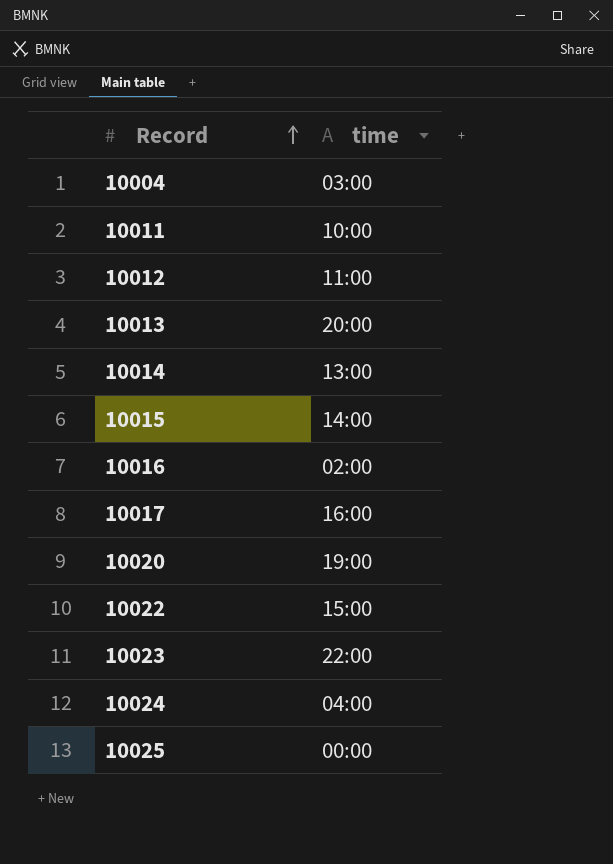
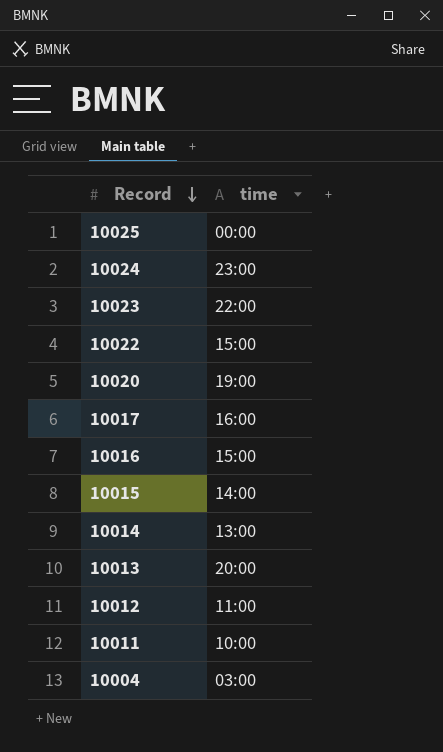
row order: Record ascending -> Record descending
10024 | time: 04:00 -> 23:00
10016 | time: 02:00 -> 15:00

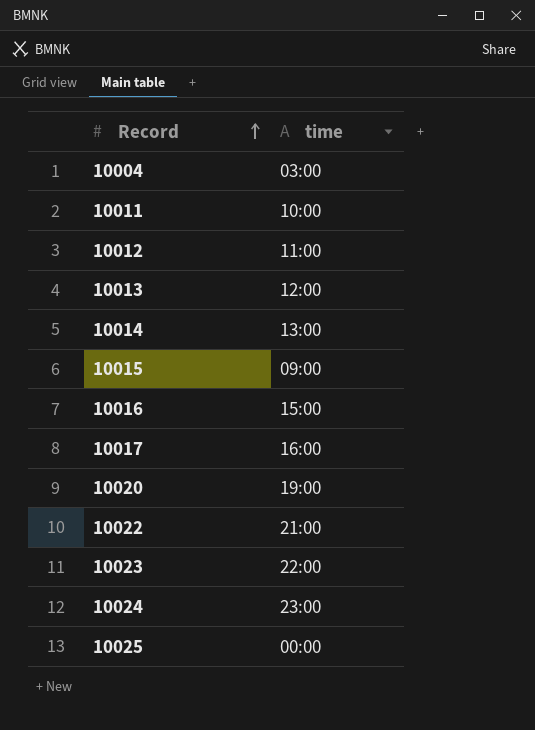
row order: Record descending -> Record ascending
10013 | time: 20:00 -> 12:00
10015 | time: 14:00 -> 09:00
10022 | time: 15:00 -> 21:00

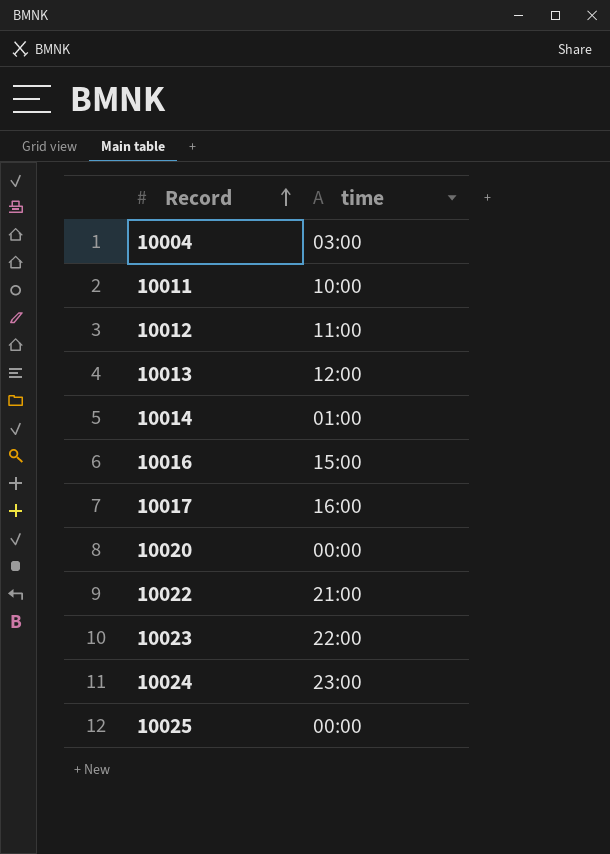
row 10015: 09:00 -> none
10014 | time: 13:00 -> 01:00
10020 | time: 19:00 -> 00:00

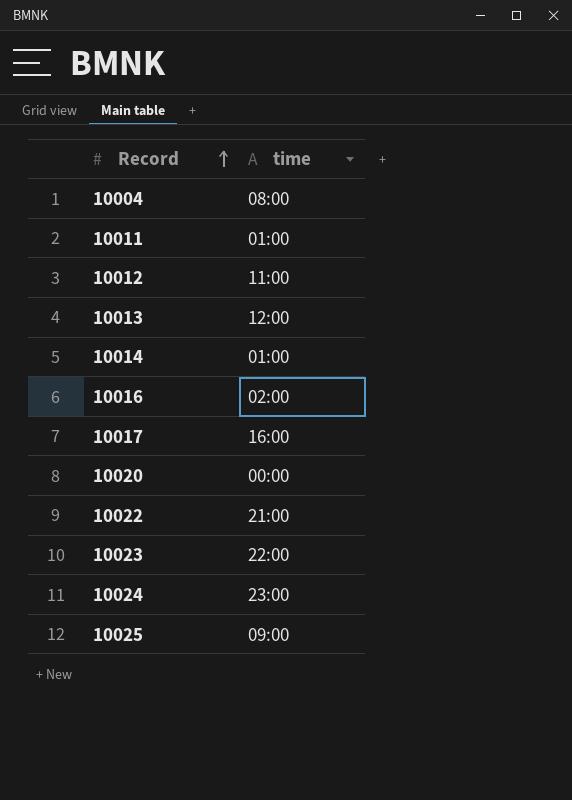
10004 | time: 03:00 -> 08:00
10011 | time: 10:00 -> 01:00
10016 | time: 15:00 -> 02:00
10025 | time: 00:00 -> 09:00

